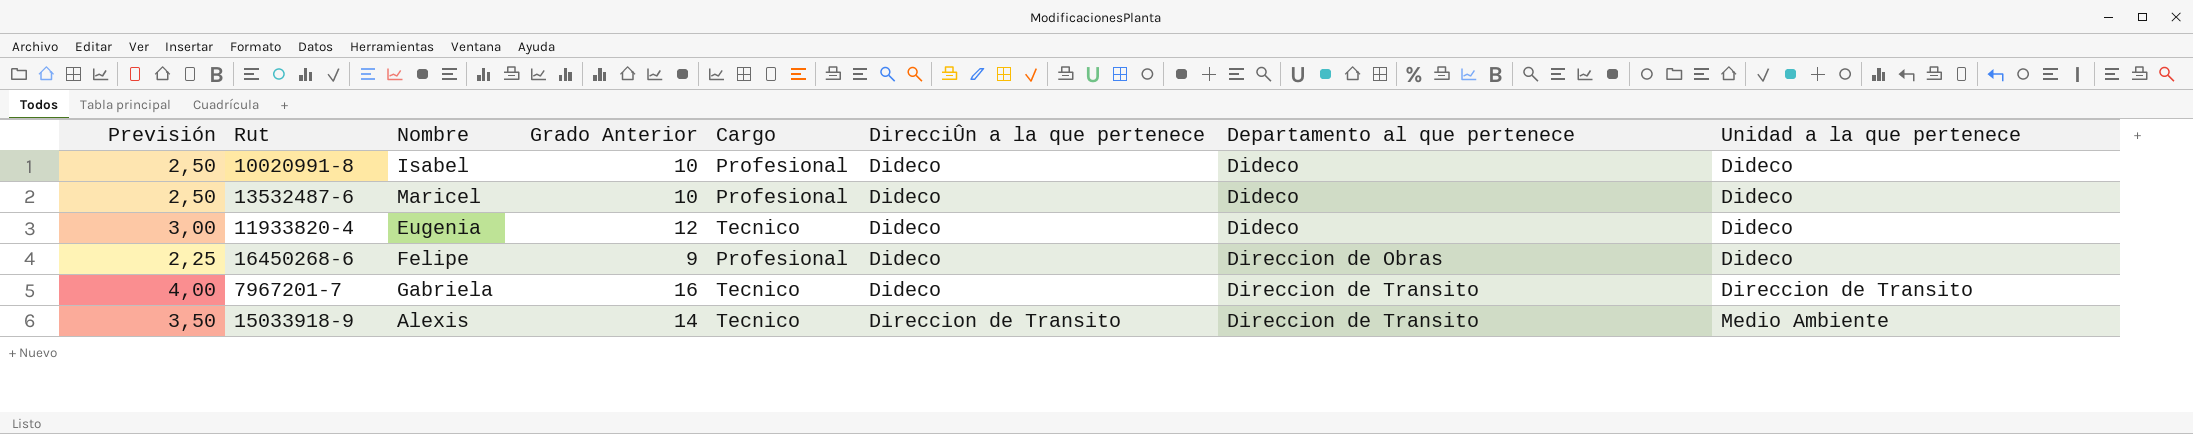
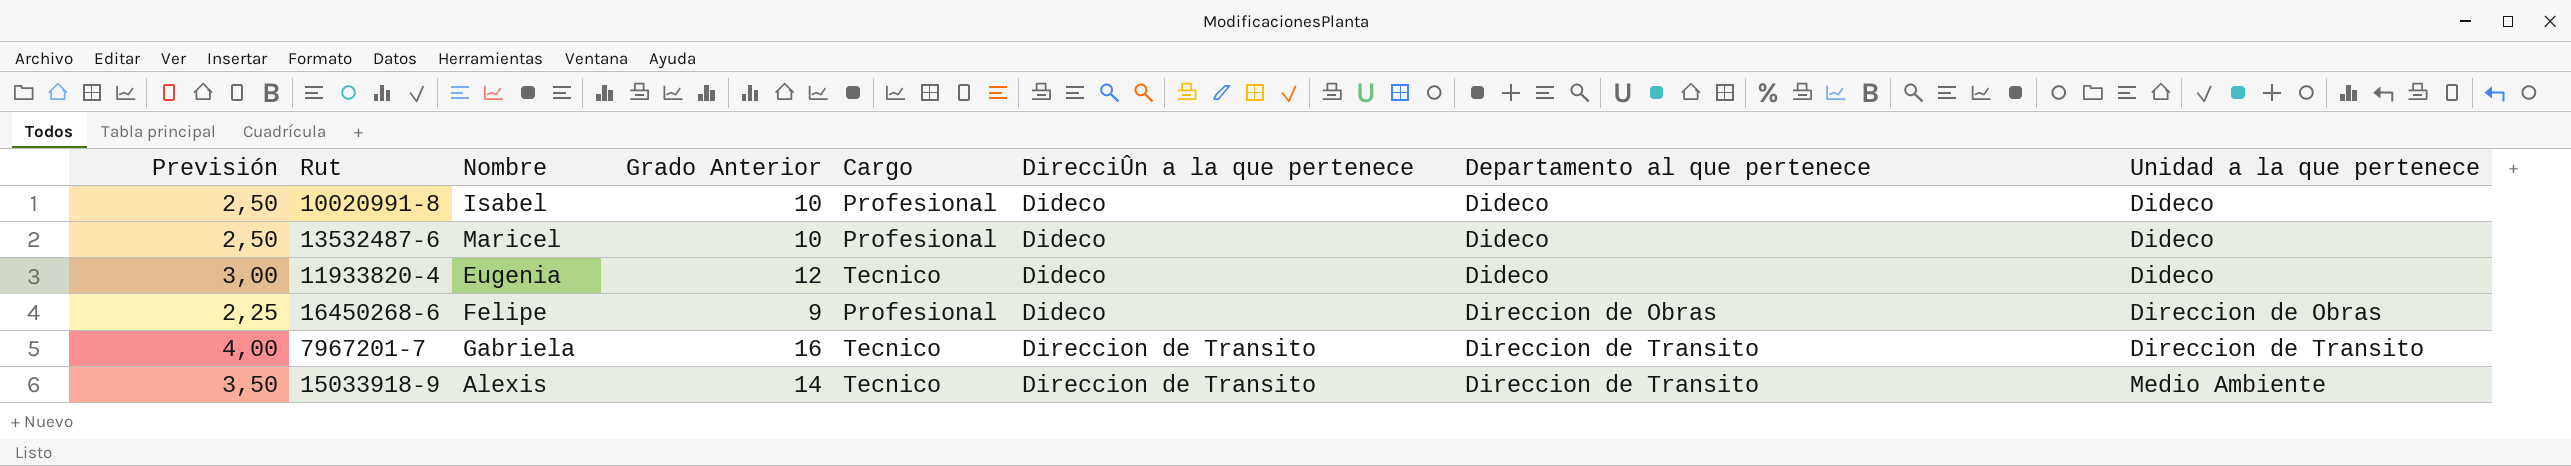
16450268-6 | Unidad a la que pertenece: Dideco -> Direccion de Obras
7967201-7 | DirecciÛn a la que pertenece: Dideco -> Direccion de Transito

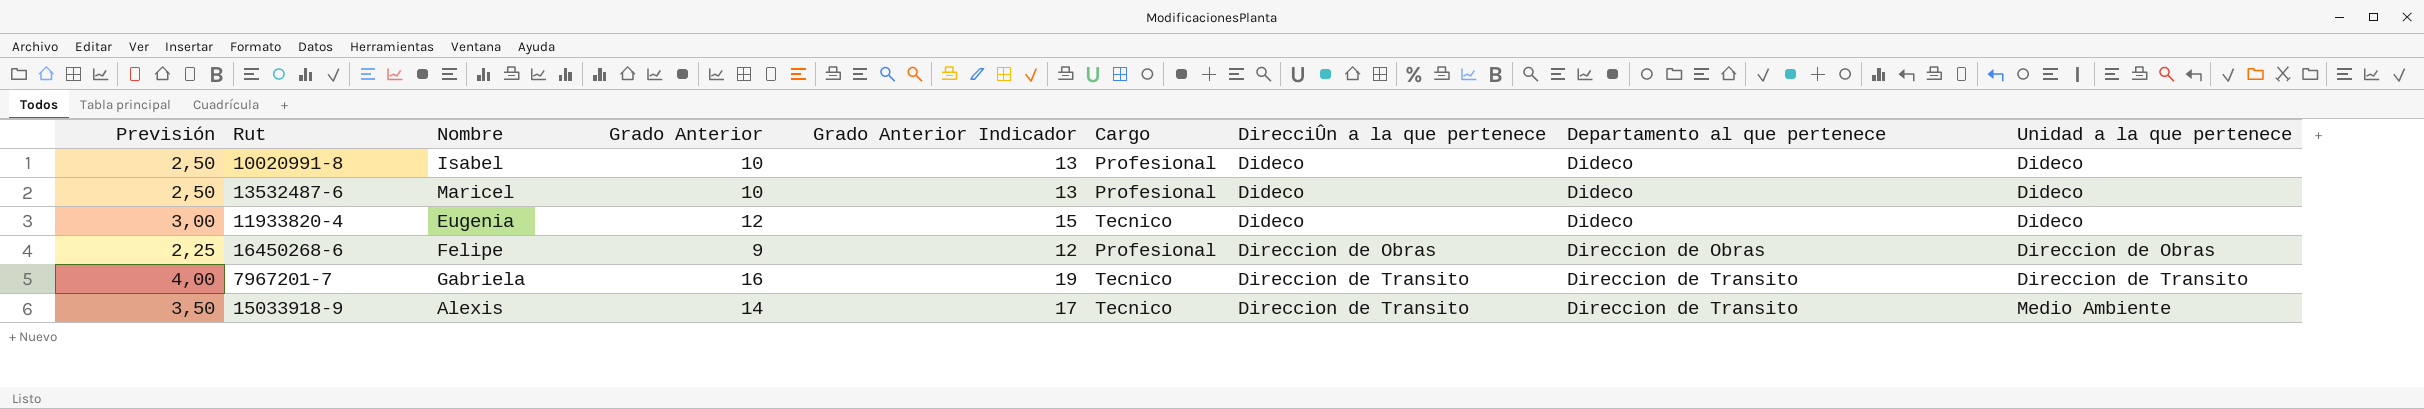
column Grado Anterior Indicador | formula: none -> [Grado Anterior] + 3
16450268-6 | DirecciÛn a la que pertenece: Dideco -> Direccion de Obras

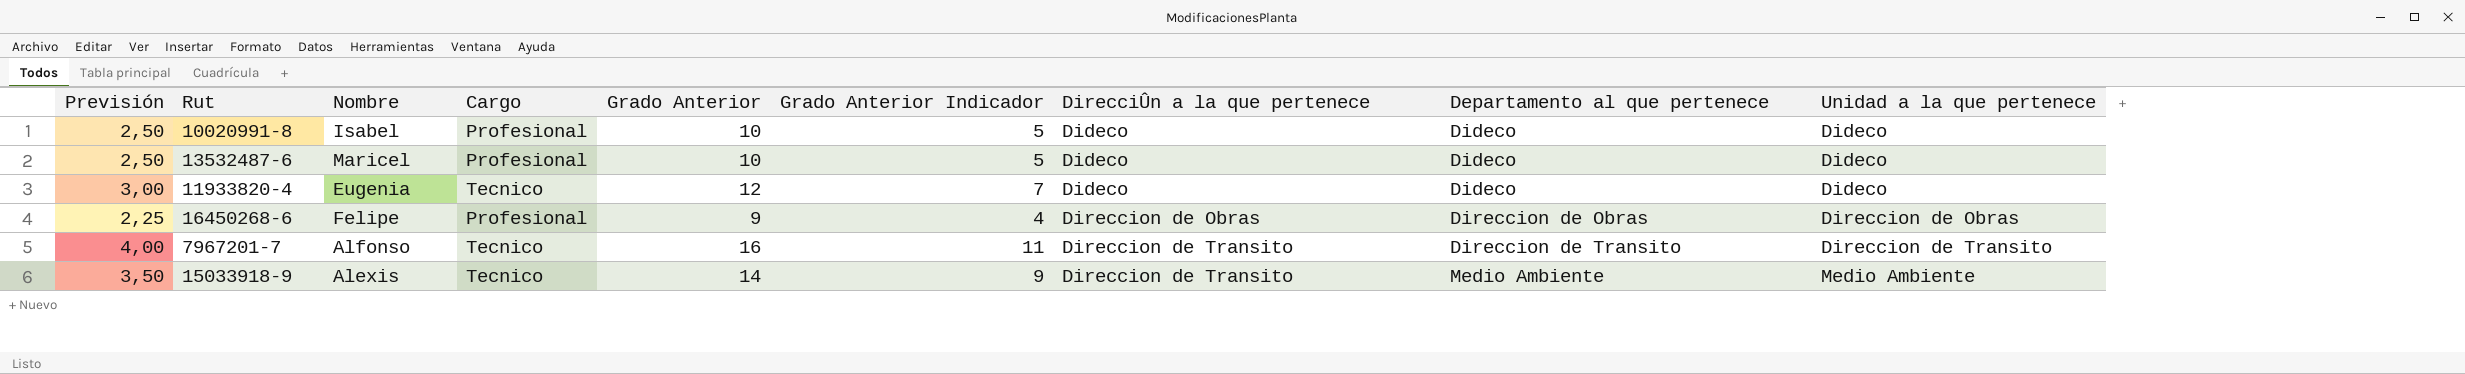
column Cargo | position: 6 -> 4
column Grado Anterior Indicador | formula: [Grado Anterior] + 3 -> [Grado Anterior] - 5
7967201-7 | Nombre: Gabriela -> Alfonso
15033918-9 | Departamento al que pertenece: Direccion de Transito -> Medio Ambiente

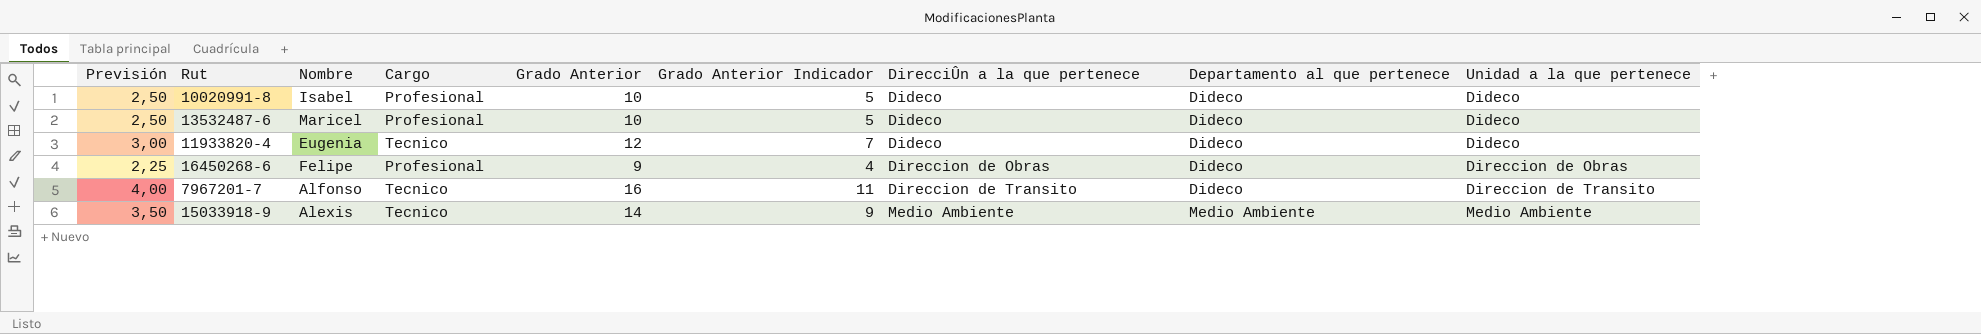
16450268-6 | Departamento al que pertenece: Direccion de Obras -> Dideco
7967201-7 | Departamento al que pertenece: Direccion de Transito -> Dideco
15033918-9 | DirecciÛn a la que pertenece: Direccion de Transito -> Medio Ambiente

